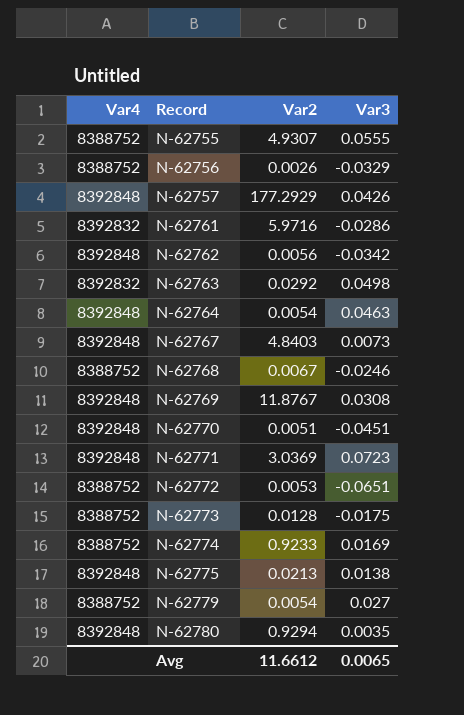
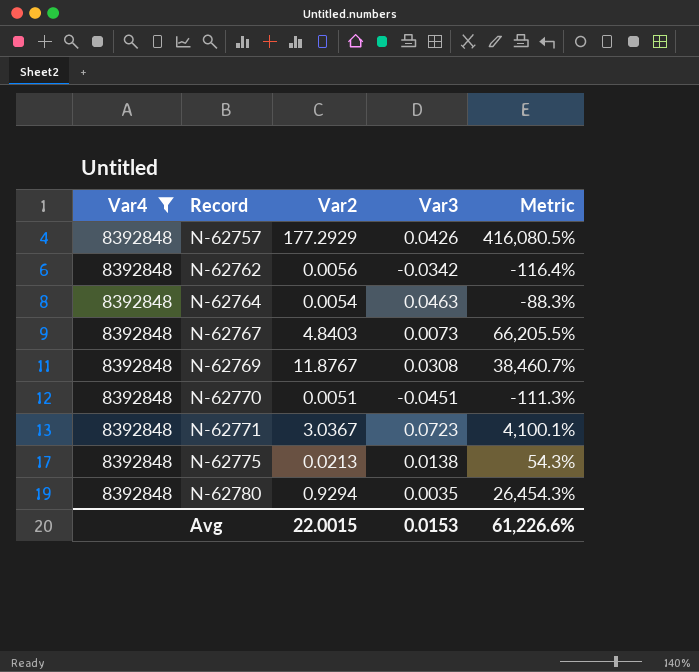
filter: none -> Var4 = 8392848
column Metric | formula: none -> ([Var2] - [Var3]) / [Var3]
N-62771 | Var2: 3.0369 -> 3.0367
Avg | Var2: 11.6612 -> 22.0015
Avg | Var3: 0.0065 -> 0.0153

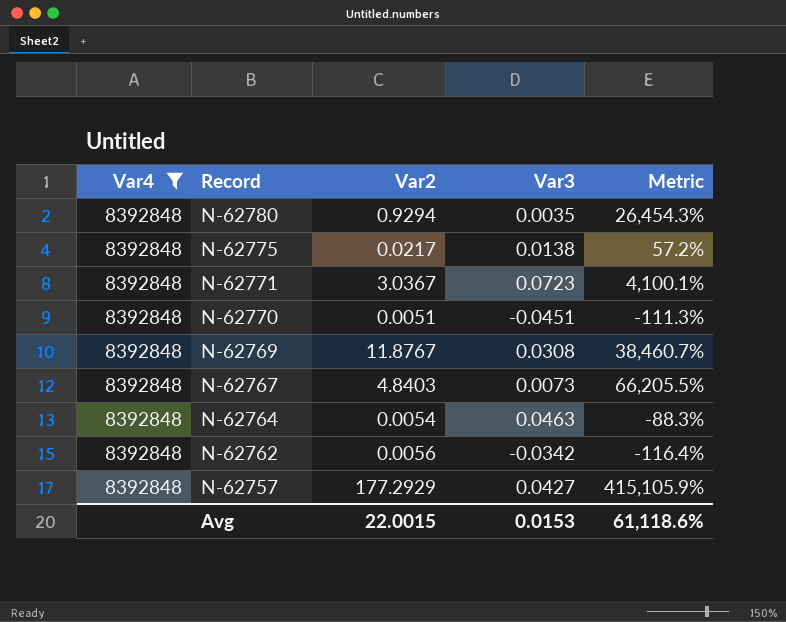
row order: Record ascending -> Record descending
N-62775 | Var2: 0.0213 -> 0.0217
N-62775 | Metric: 54.3% -> 57.2%
N-62757 | Var3: 0.0426 -> 0.0427
N-62757 | Metric: 416,080.5% -> 415,105.9%
Avg | Metric: 61,226.6% -> 61,118.6%

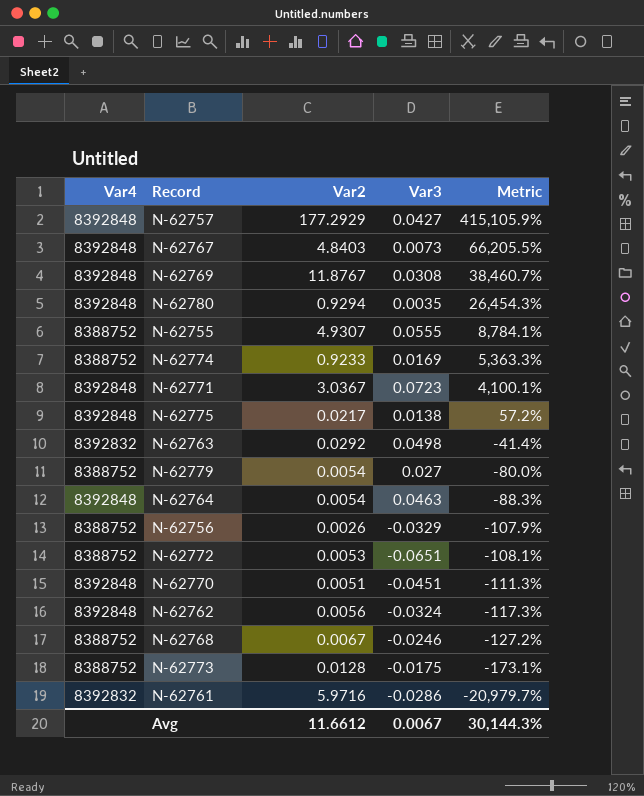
filter: Var4 = 8392848 -> none
row order: Record descending -> Metric descending
N-62762 | Var3: -0.0342 -> -0.0324
N-62762 | Metric: -116.4% -> -117.3%
Avg | Var2: 22.0015 -> 11.6612
Avg | Var3: 0.0153 -> 0.0067
Avg | Metric: 61,118.6% -> 30,144.3%

